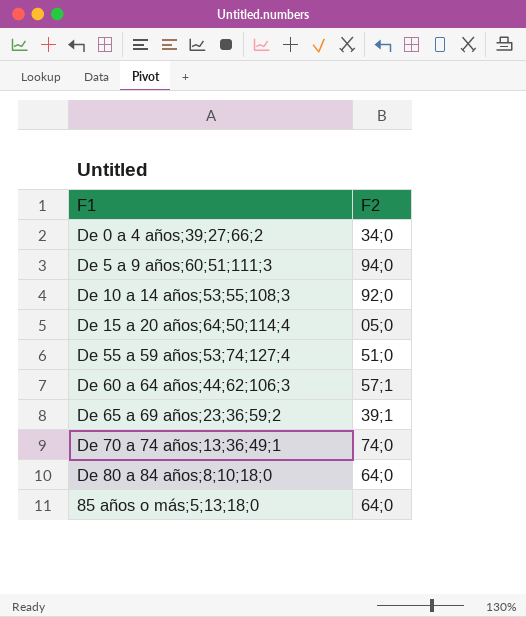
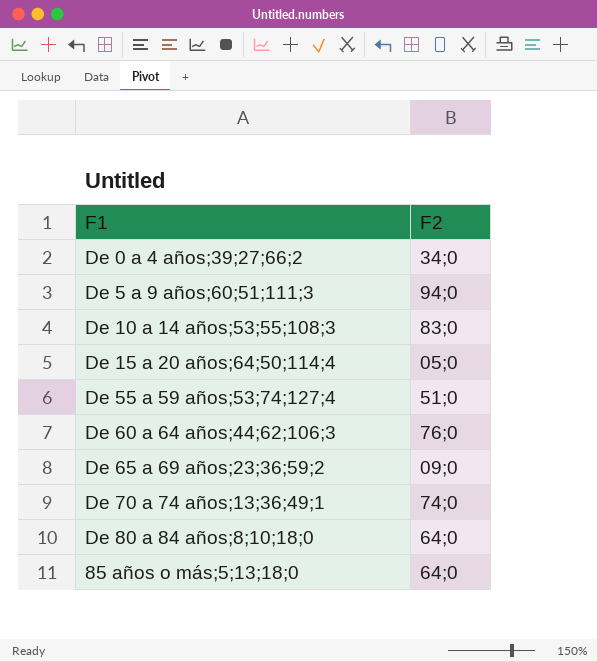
De 10 a 14 años;53;55;108;3 | F2: 92;0 -> 83;0
De 60 a 64 años;44;62;106;3 | F2: 57;1 -> 76;0
De 65 a 69 años;23;36;59;2 | F2: 39;1 -> 09;0

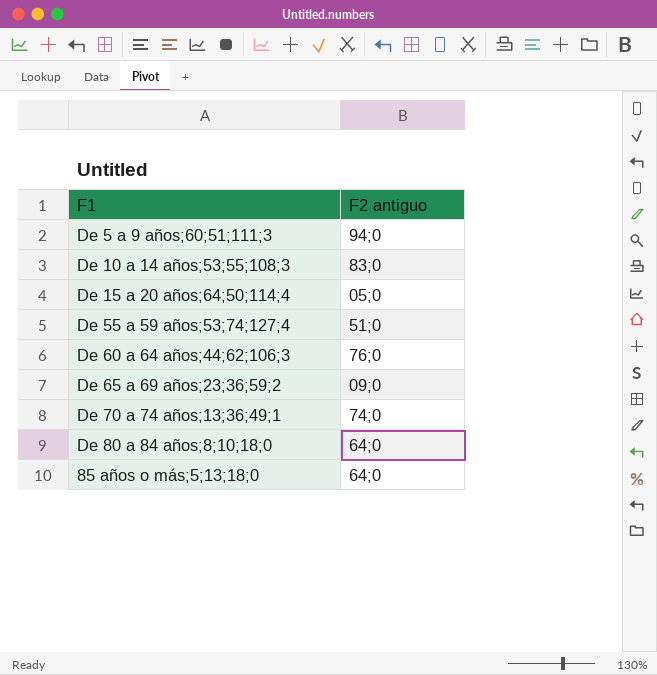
column name: F2 -> F2 antiguo
row De 0 a 4 años;39;27;66;2: 34;0 -> none

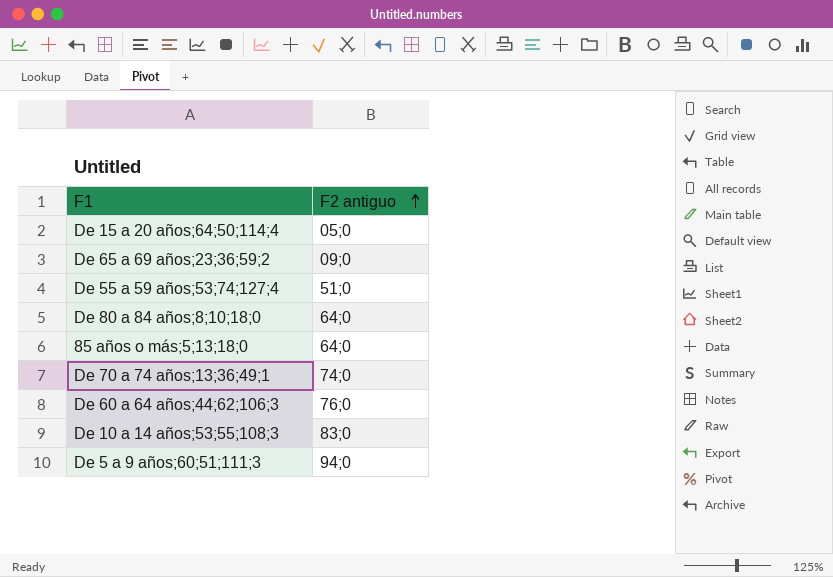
row order: none -> F2 antiguo ascending

